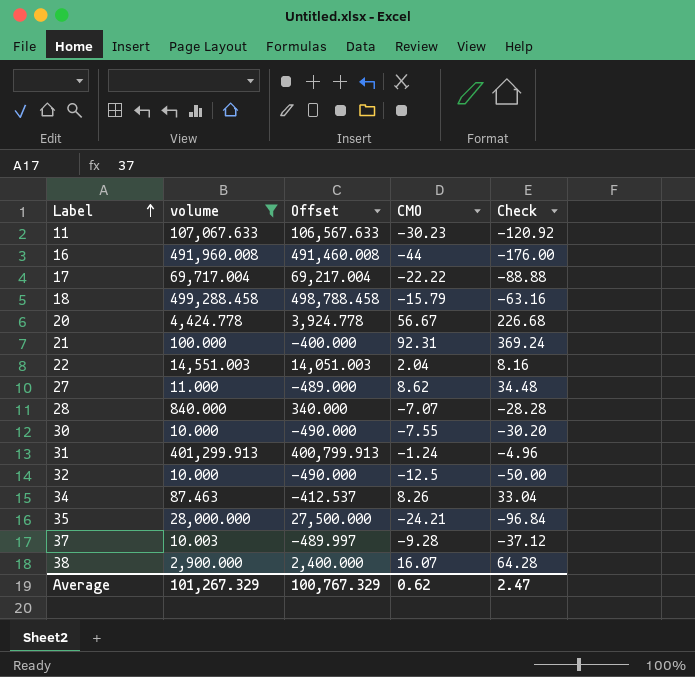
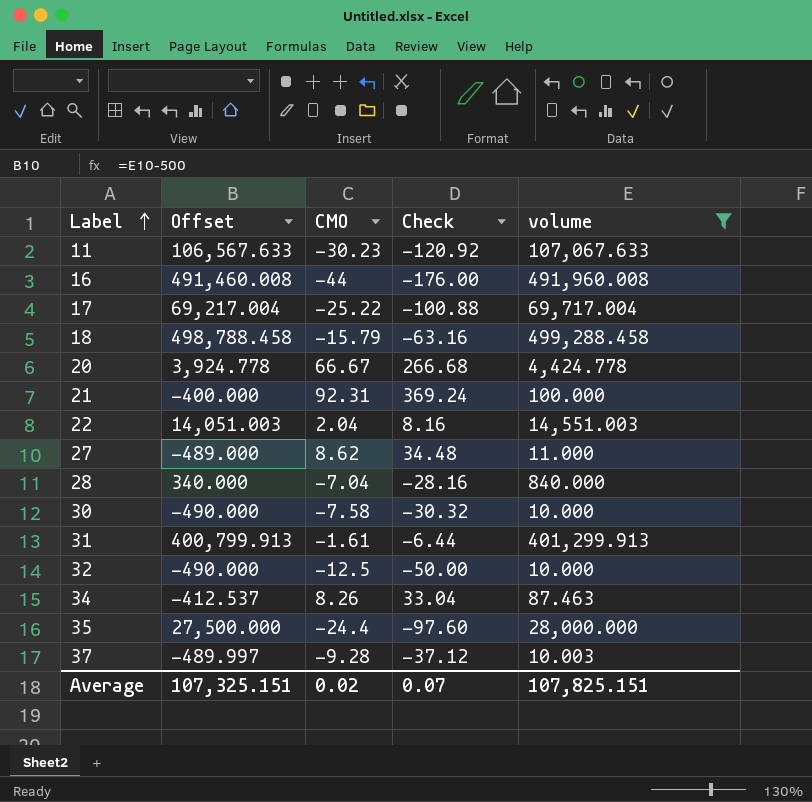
column volume | position: 2 -> 5
row 38: 2,900.000 | 2,400.000 | 16.07 | 64.28 -> none
17 | CMO: -22.22 -> -25.22
17 | Check: -88.88 -> -100.88
20 | CMO: 56.67 -> 66.67
20 | Check: 226.68 -> 266.68
28 | CMO: -7.07 -> -7.04
28 | Check: -28.28 -> -28.16
30 | CMO: -7.55 -> -7.58
30 | Check: -30.20 -> -30.32
31 | CMO: -1.24 -> -1.61
31 | Check: -4.96 -> -6.44
35 | CMO: -24.21 -> -24.4
35 | Check: -96.84 -> -97.60
Average | Offset: 100,767.329 -> 107,325.151
Average | CMO: 0.62 -> 0.02
Average | Check: 2.47 -> 0.07
Average | volume: 101,267.329 -> 107,825.151

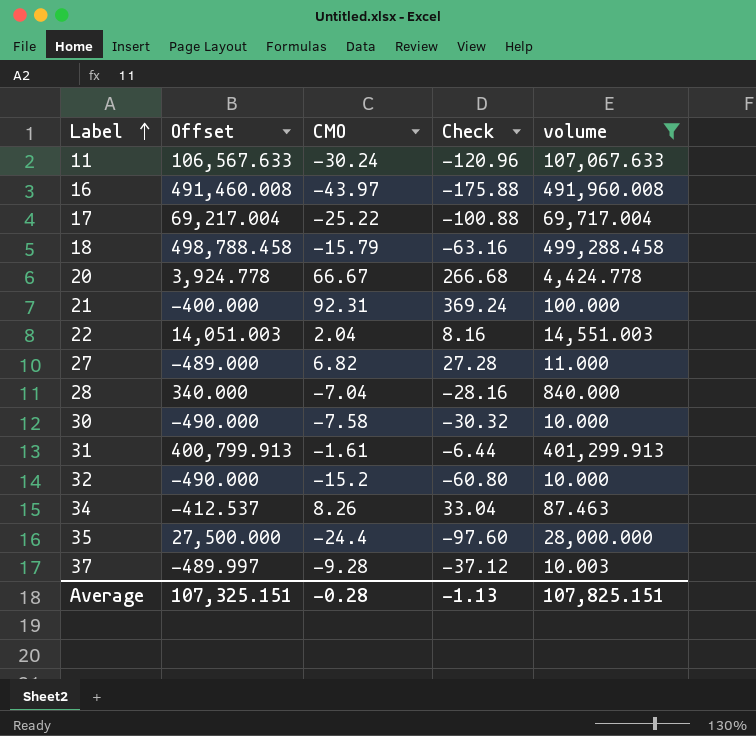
11 | CMO: -30.23 -> -30.24
11 | Check: -120.92 -> -120.96
16 | CMO: -44 -> -43.97
16 | Check: -176.00 -> -175.88
27 | CMO: 8.62 -> 6.82
27 | Check: 34.48 -> 27.28
32 | CMO: -12.5 -> -15.2
32 | Check: -50.00 -> -60.80
Average | CMO: 0.02 -> -0.28
Average | Check: 0.07 -> -1.13

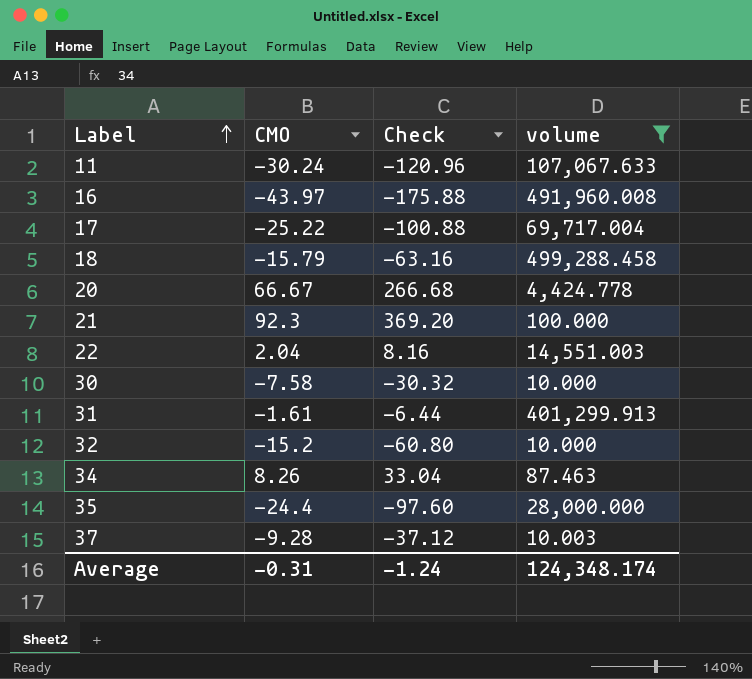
column Offset | formula: [volume] - 500 -> none
row 27: -489.000 | 6.82 | 27.28 | 11.000 -> none
row 28: 340.000 | -7.04 | -28.16 | 840.000 -> none
21 | CMO: 92.31 -> 92.3
21 | Check: 369.24 -> 369.20
Average | CMO: -0.28 -> -0.31
Average | Check: -1.13 -> -1.24
Average | volume: 107,825.151 -> 124,348.174

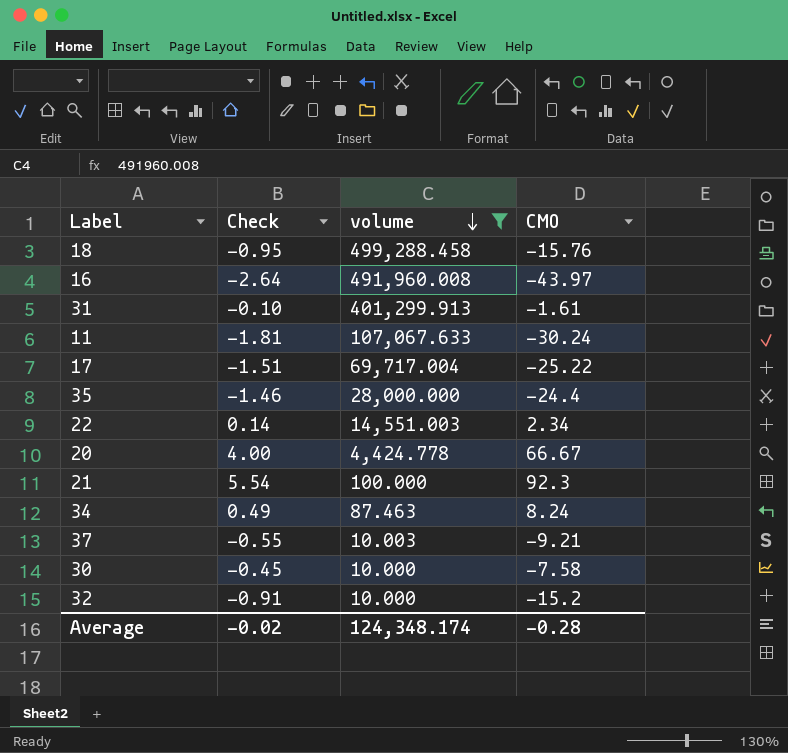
row order: Label ascending -> volume descending
column Check | formula: [CMO] * 4 -> [CMO] * 0.06
column CMO | position: 2 -> 4
18 | CMO: -15.79 -> -15.76
22 | CMO: 2.04 -> 2.34
34 | CMO: 8.26 -> 8.24
37 | CMO: -9.28 -> -9.21
Average | Check: -1.24 -> -0.02
Average | CMO: -0.31 -> -0.28

